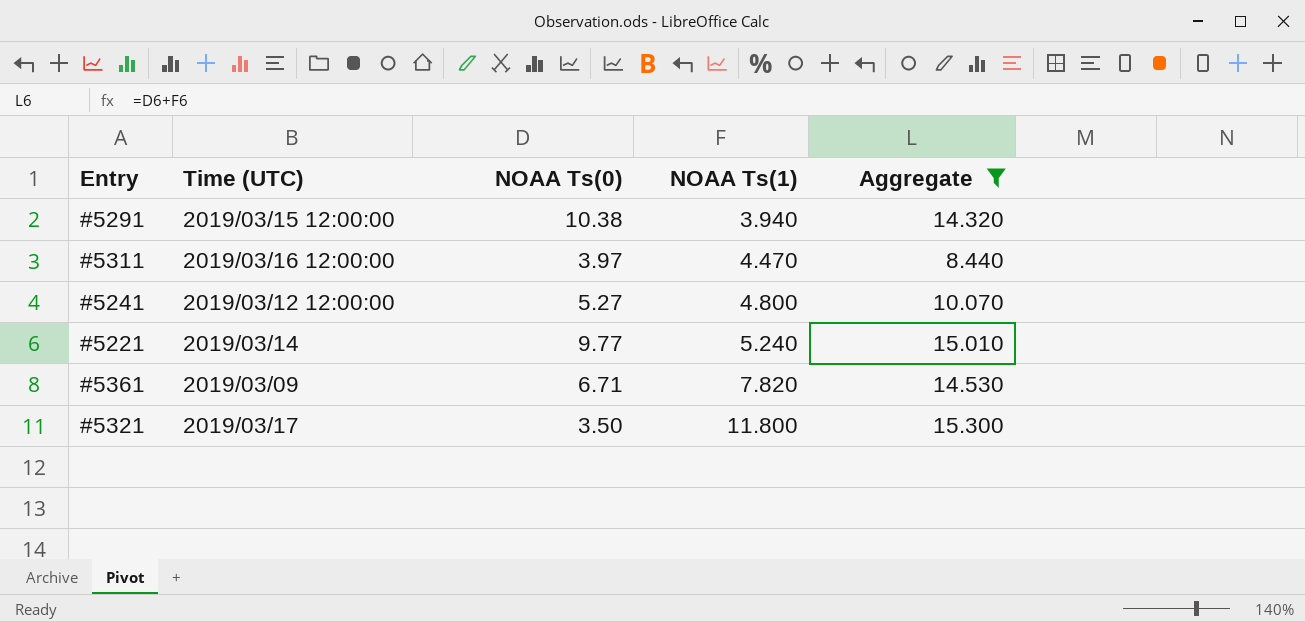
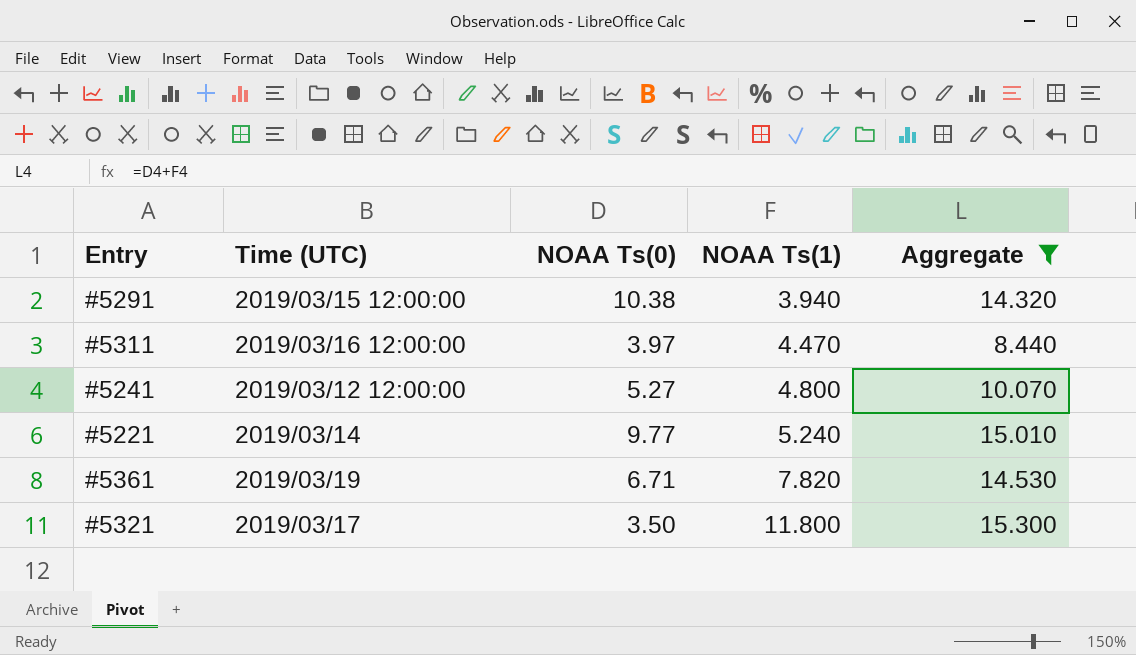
#5361 | Time (UTC): 2019/03/09 -> 2019/03/19

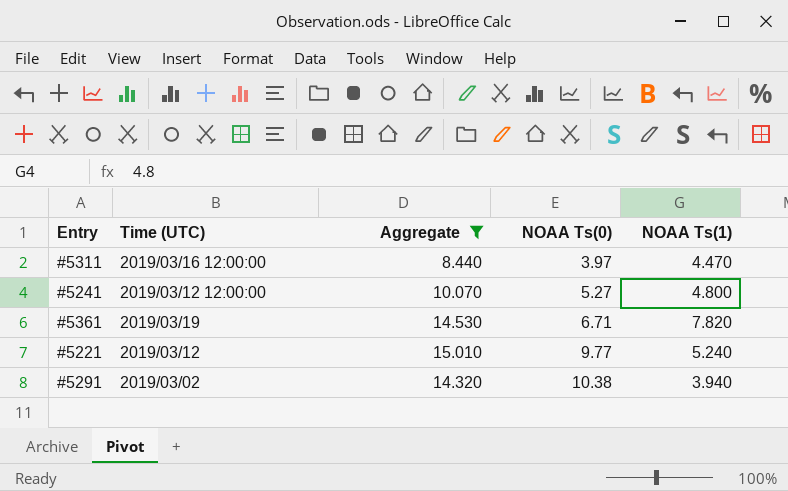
row order: NOAA Ts(1) ascending -> NOAA Ts(0) ascending
column Aggregate | position: 5 -> 3
row #5321: 2019/03/17 | 3.50 | 11.800 | 15.300 -> none
#5221 | Time (UTC): 2019/03/14 -> 2019/03/12
#5291 | Time (UTC): 2019/03/15 12:00:00 -> 2019/03/02

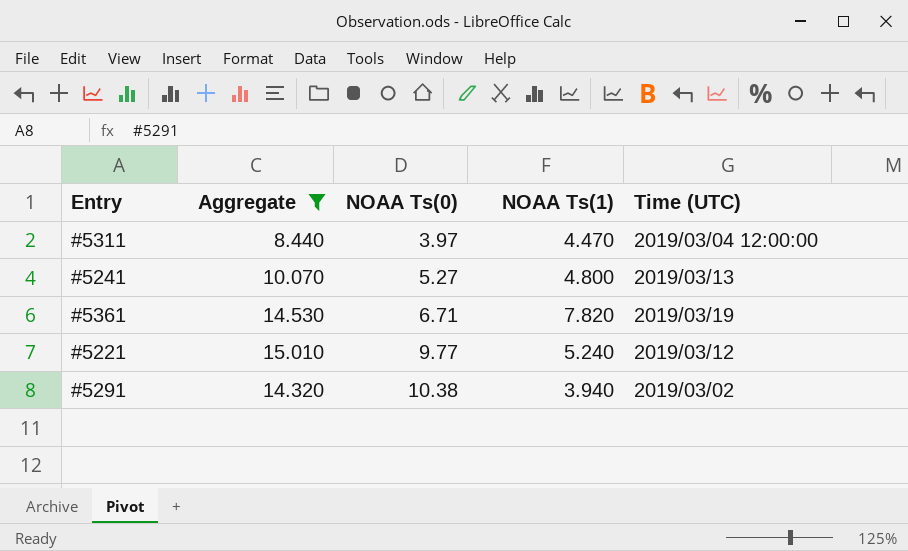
column Time (UTC) | position: 2 -> 5
#5311 | Time (UTC): 2019/03/16 12:00:00 -> 2019/03/04 12:00:00
#5241 | Time (UTC): 2019/03/12 12:00:00 -> 2019/03/13

